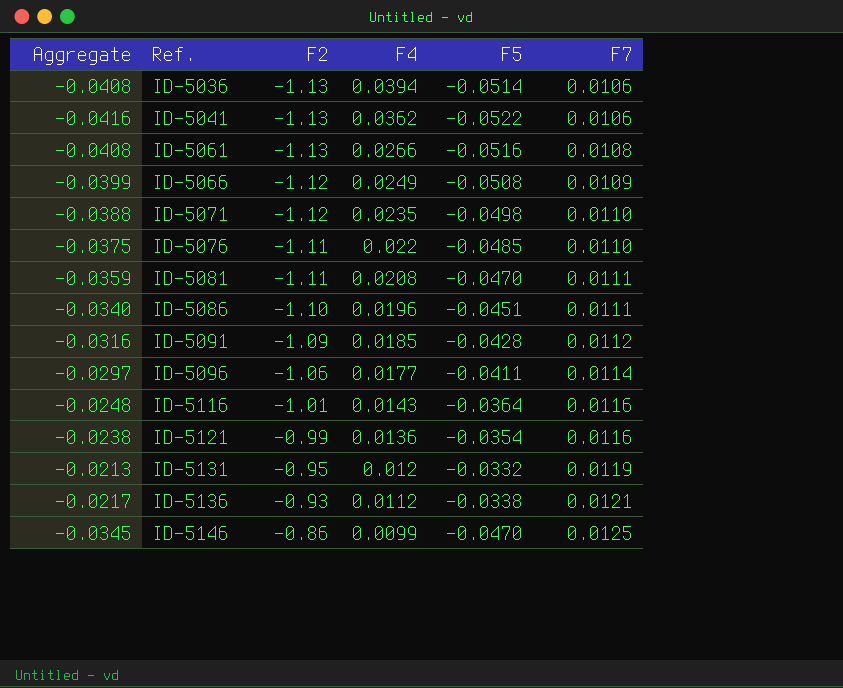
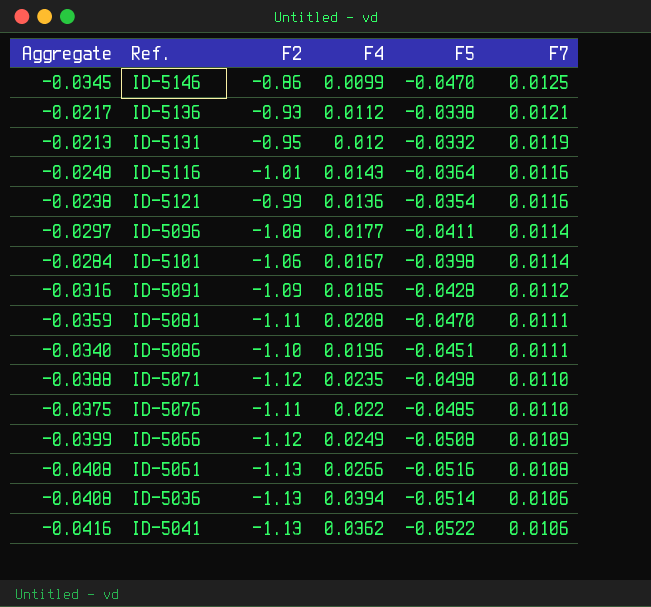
row order: Ref. ascending -> F7 descending
ID-5096 | F2: -1.06 -> -1.08
row ID-5101: none -> -0.0284 | -1.06 | 0.0167 | -0.0398 | 0.0114

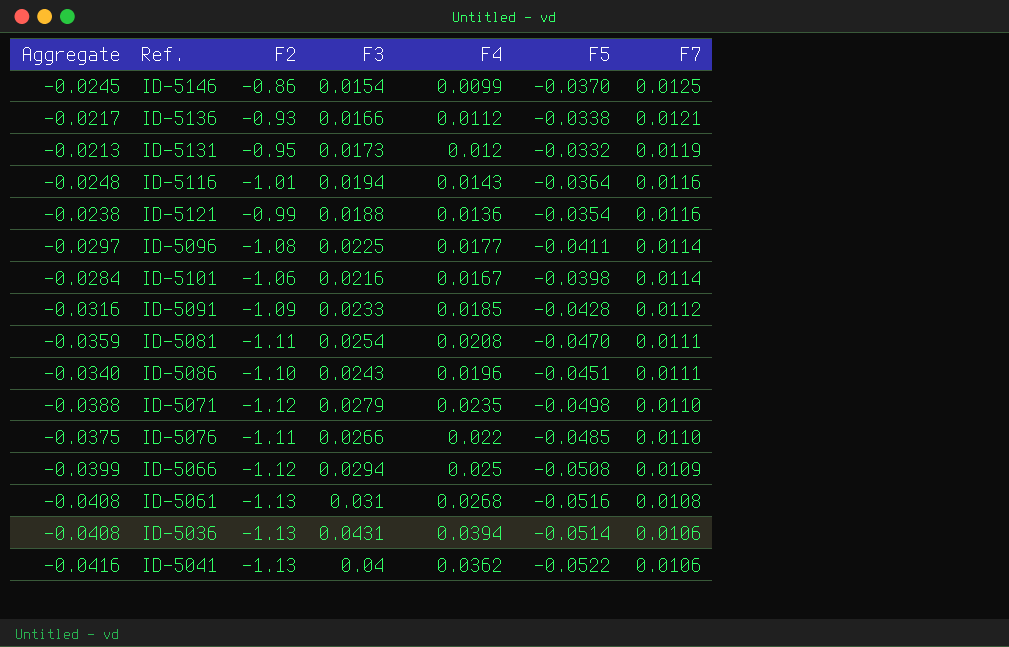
column F3 | position: none -> 4
ID-5146 | Aggregate: -0.0345 -> -0.0245
ID-5146 | F5: -0.0470 -> -0.0370
ID-5066 | F4: 0.0249 -> 0.025
ID-5061 | F4: 0.0266 -> 0.0268

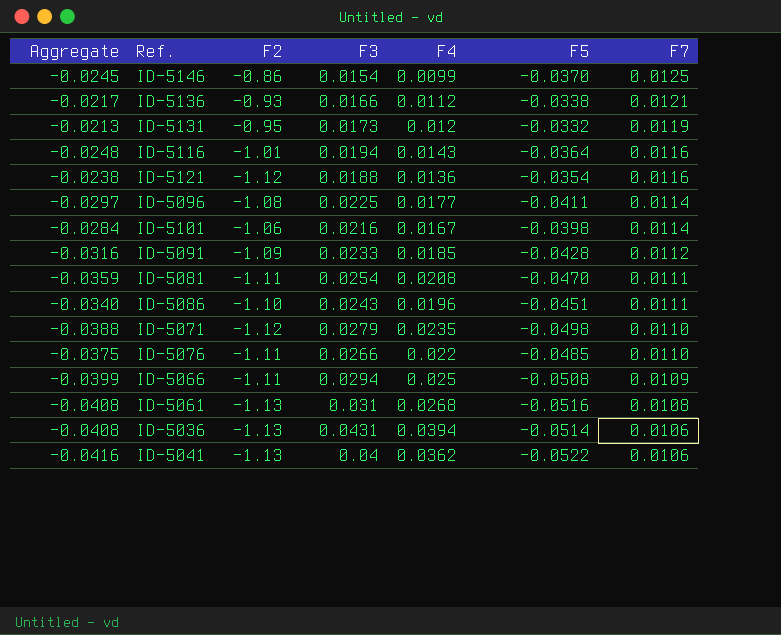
ID-5121 | F2: -0.99 -> -1.12
ID-5066 | F2: -1.12 -> -1.11

